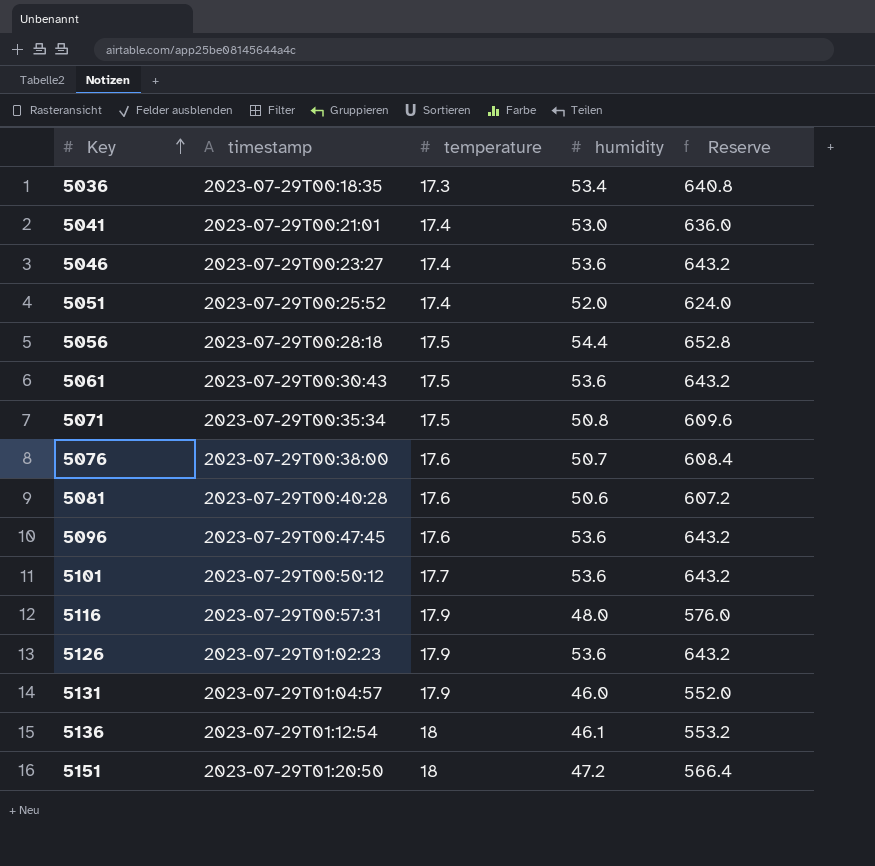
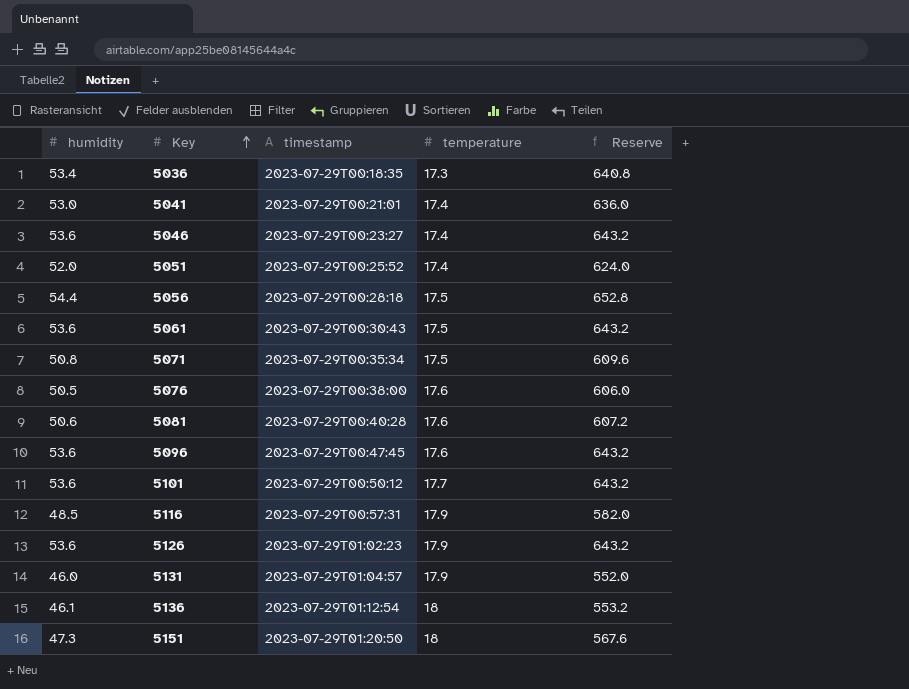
column humidity | position: 4 -> 1
5076 | humidity: 50.7 -> 50.5
5076 | Reserve: 608.4 -> 606.0
5116 | humidity: 48.0 -> 48.5
5116 | Reserve: 576.0 -> 582.0
5151 | humidity: 47.2 -> 47.3
5151 | Reserve: 566.4 -> 567.6

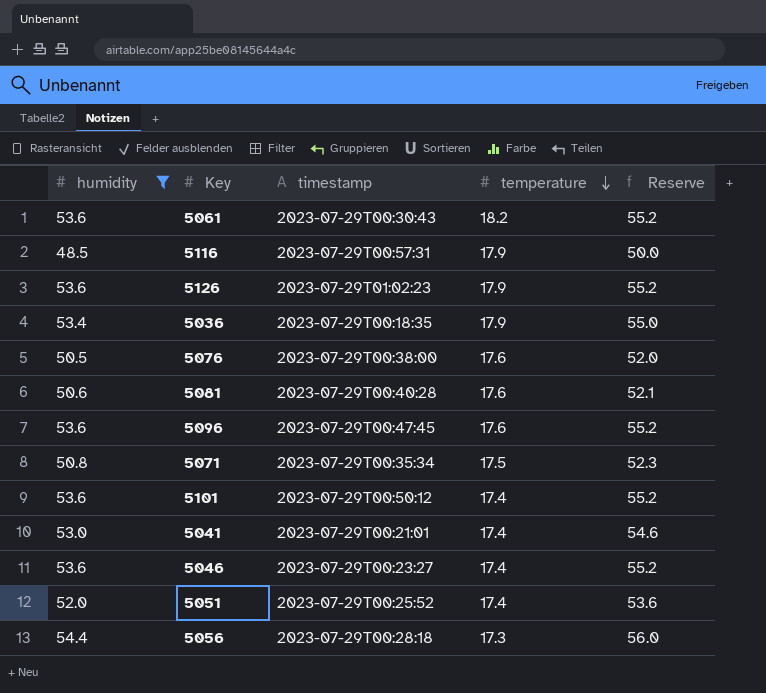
filter: none -> humidity >= 48.5
row order: Key ascending -> temperature descending
column Reserve | formula: [humidity] * 12 -> [humidity] * 1.03
5061 | temperature: 17.5 -> 18.2
5036 | temperature: 17.3 -> 17.9
5101 | temperature: 17.7 -> 17.4
5056 | temperature: 17.5 -> 17.3

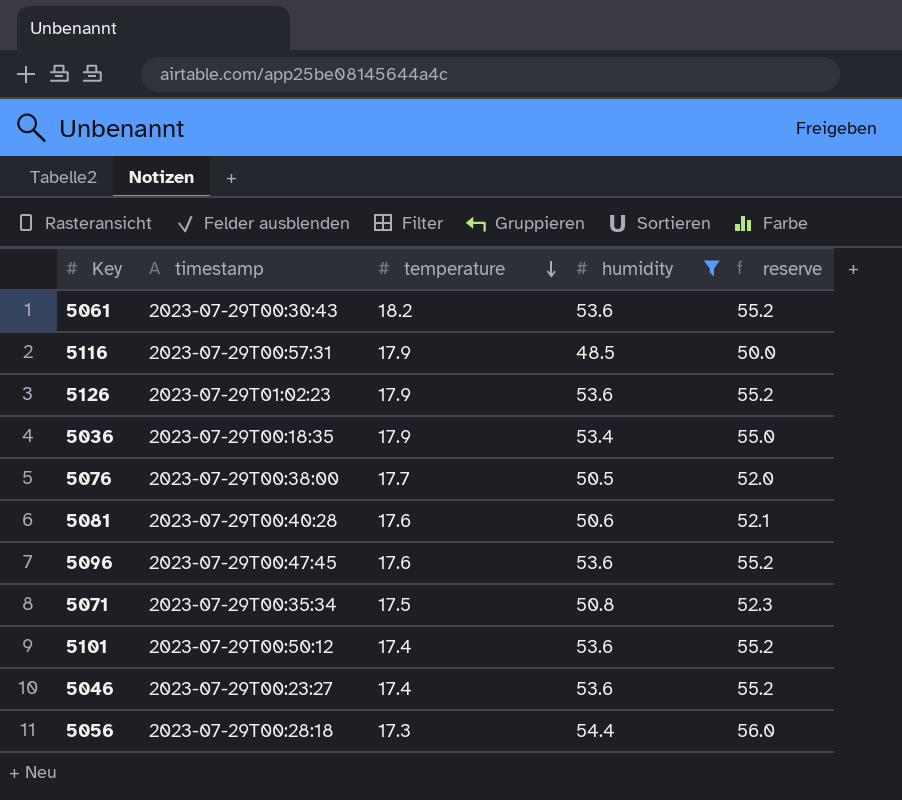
column humidity | position: 1 -> 4
column name: Reserve -> reserve
row 5041: 53.0 | 2023-07-29T00:21:01 | 17.4 | 54.6 -> none
row 5051: 52.0 | 2023-07-29T00:25:52 | 17.4 | 53.6 -> none
5076 | temperature: 17.6 -> 17.7

